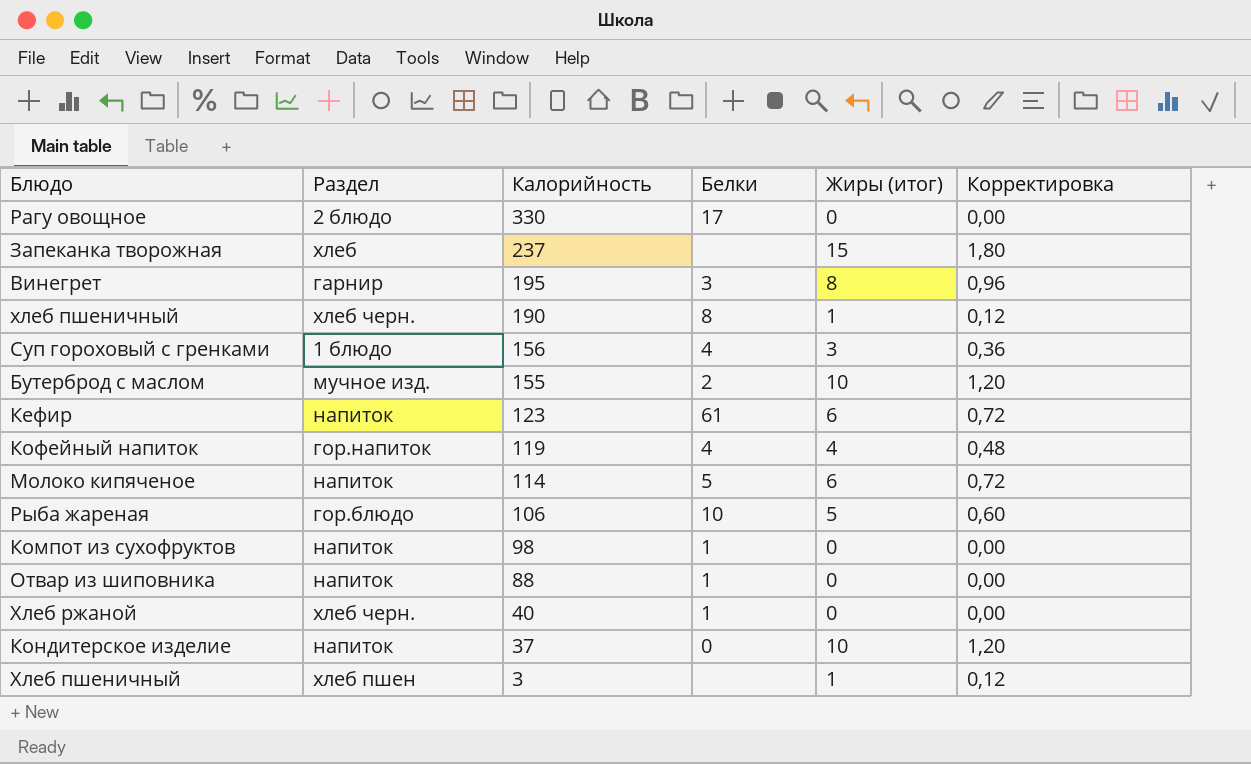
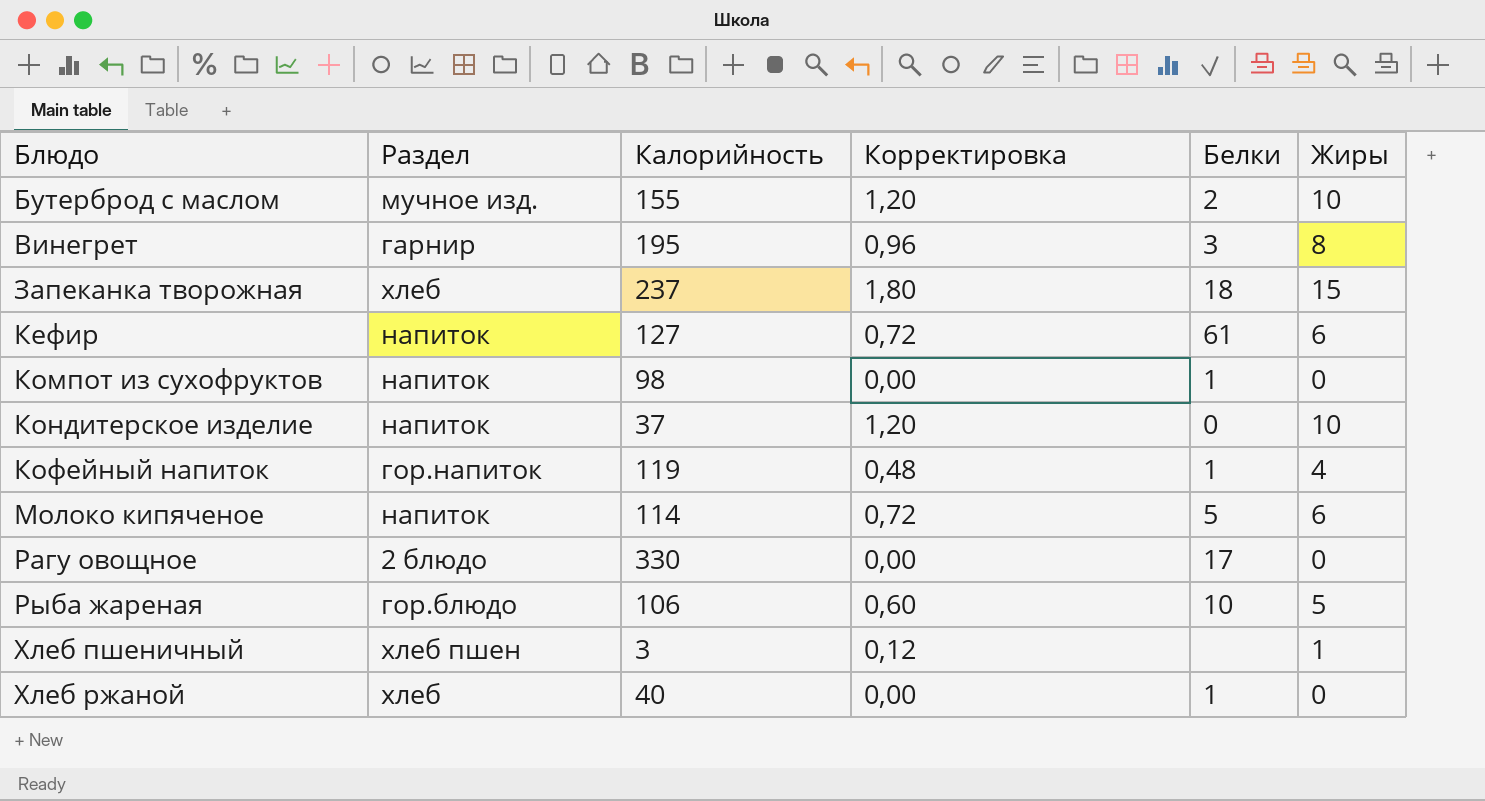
row order: Калорийность descending -> Блюдо ascending
column Корректировка | position: 6 -> 4
column name: Жиры (итог) -> Жиры
row хлеб пшеничный: хлеб черн. | 190 | 8 | 1 | 0,12 -> none
row Суп гороховый с гренками: 1 блюдо | 156 | 4 | 3 | 0,36 -> none
row Отвар из шиповника: напиток | 88 | 1 | 0 | 0,00 -> none
Запеканка творожная | Белки: none -> 18
Кефир | Калорийность: 123 -> 127
Кофейный напиток | Белки: 4 -> 1
Хлеб ржаной | Раздел: хлеб черн. -> хлеб

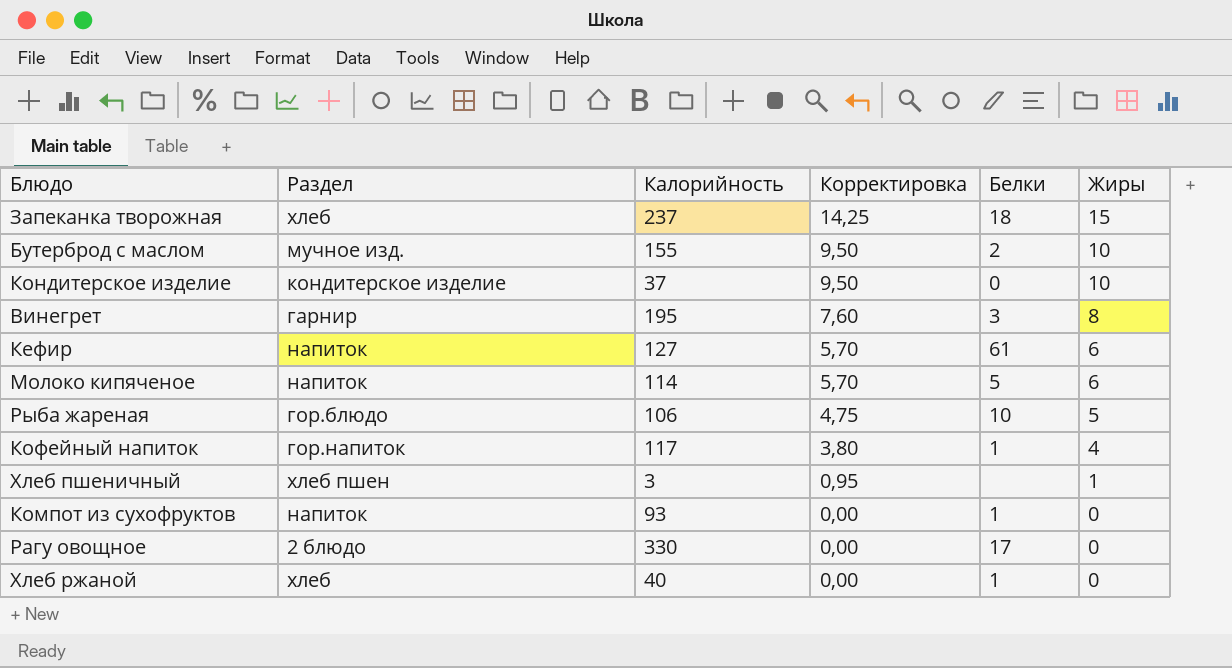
row order: Блюдо ascending -> Корректировка descending
column Корректировка | formula: [Жиры] * 0,12 -> [Жиры] * 0,95
Кондитерское изделие | Раздел: напиток -> кондитерское изделие
Кофейный напиток | Калорийность: 119 -> 117
Компот из сухофруктов | Калорийность: 98 -> 93

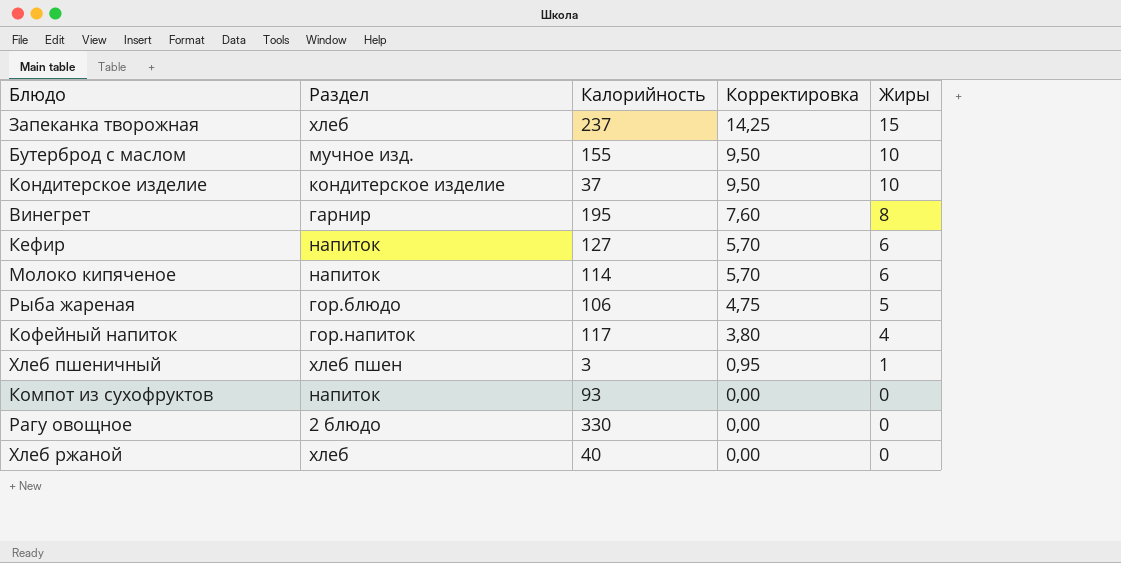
column Белки | position: 5 -> none

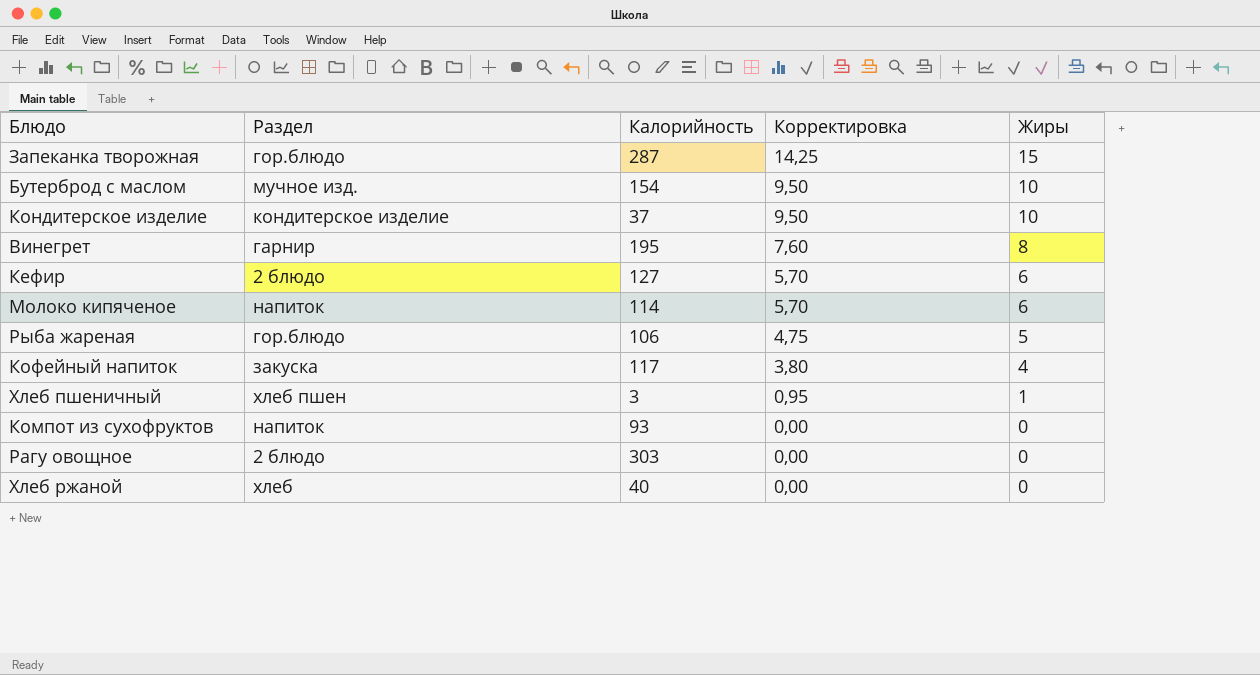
Запеканка творожная | Раздел: хлеб -> гор.блюдо
Запеканка творожная | Калорийность: 237 -> 287
Бутерброд с маслом | Калорийность: 155 -> 154
Кефир | Раздел: напиток -> 2 блюдо
Кофейный напиток | Раздел: гор.напиток -> закуска
Рагу овощное | Калорийность: 330 -> 303

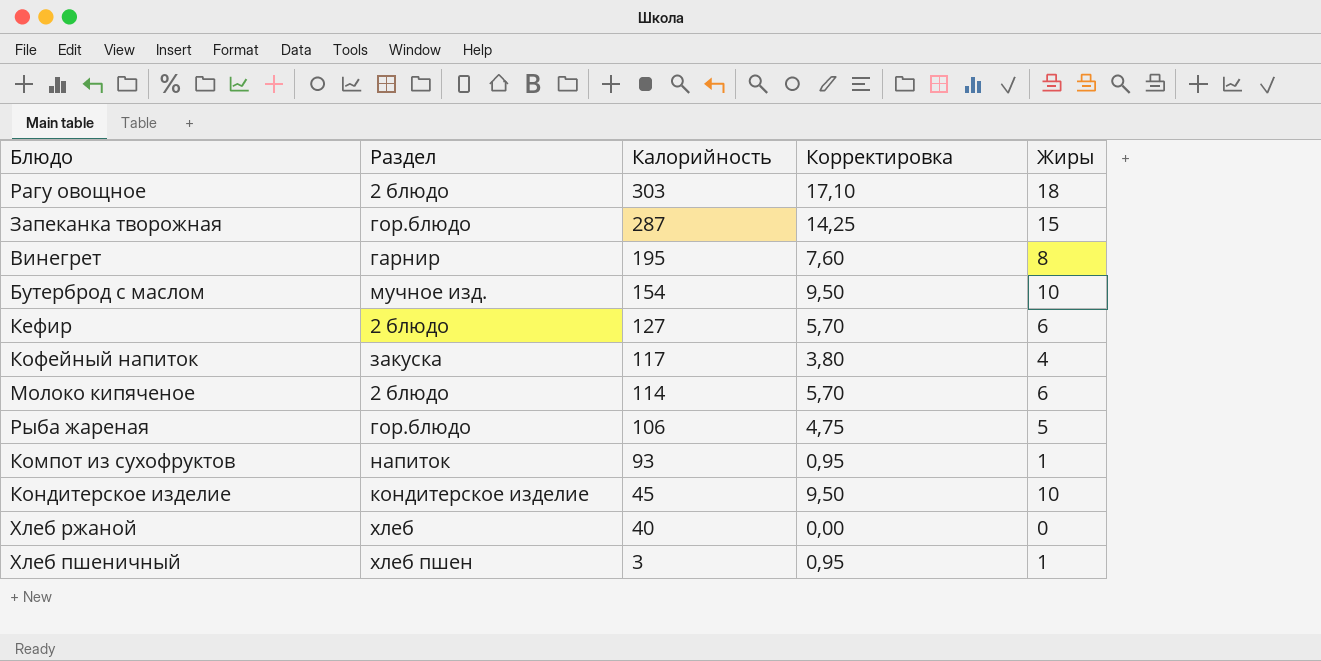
row order: Корректировка descending -> Калорийность descending
Рагу овощное | Корректировка: 0,00 -> 17,10
Рагу овощное | Жиры: 0 -> 18
Молоко кипяченое | Раздел: напиток -> 2 блюдо
Компот из сухофруктов | Корректировка: 0,00 -> 0,95
Компот из сухофруктов | Жиры: 0 -> 1
Кондитерское изделие | Калорийность: 37 -> 45

